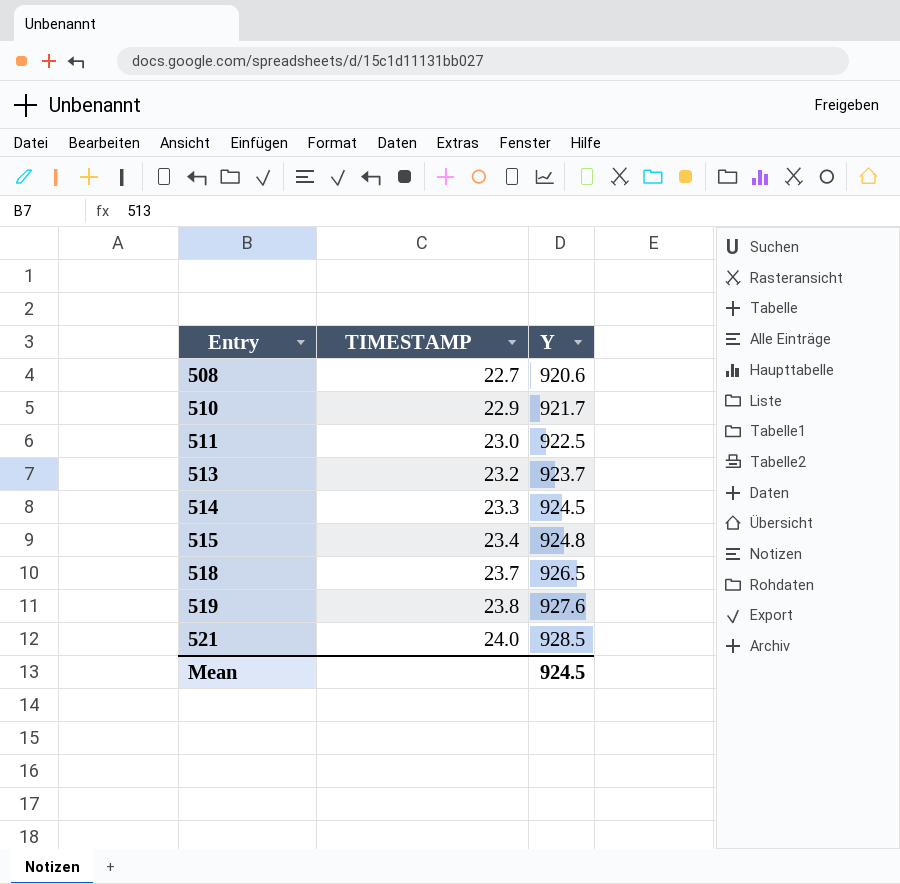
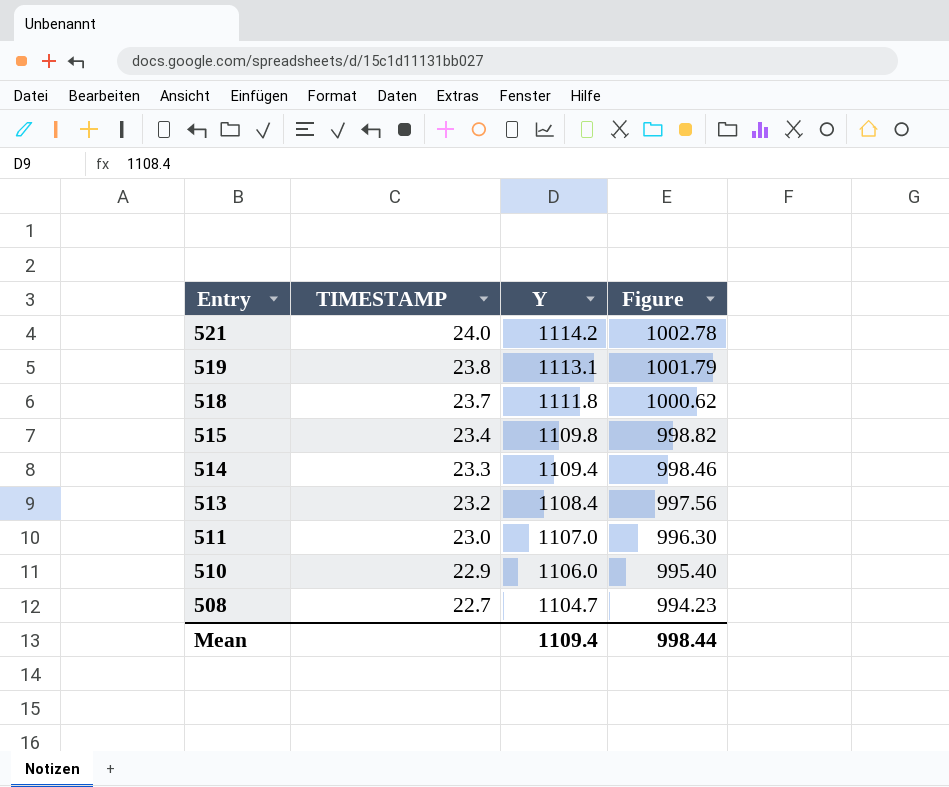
row order: Entry ascending -> Entry descending
column Figure | formula: none -> [Y] * 0.9
521 | Y: 928.5 -> 1114.2
519 | Y: 927.6 -> 1113.1
518 | Y: 926.5 -> 1111.8
515 | Y: 924.8 -> 1109.8
514 | Y: 924.5 -> 1109.4
513 | Y: 923.7 -> 1108.4
511 | Y: 922.5 -> 1107.0
510 | Y: 921.7 -> 1106.0
508 | Y: 920.6 -> 1104.7
Mean | Y: 924.5 -> 1109.4

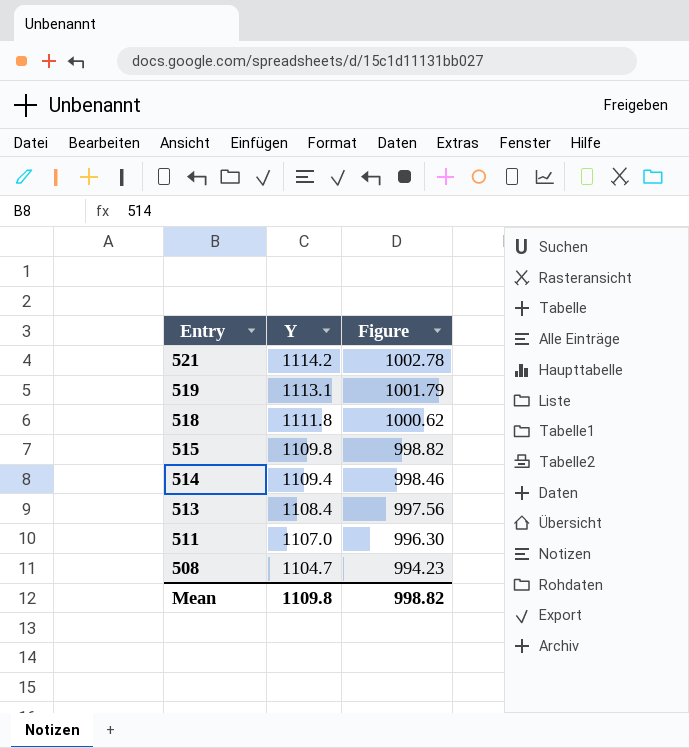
column TIMESTAMP | position: 2 -> none
row 510: 22.9 | 1106.0 | 995.40 -> none
Mean | Y: 1109.4 -> 1109.8
Mean | Figure: 998.44 -> 998.82

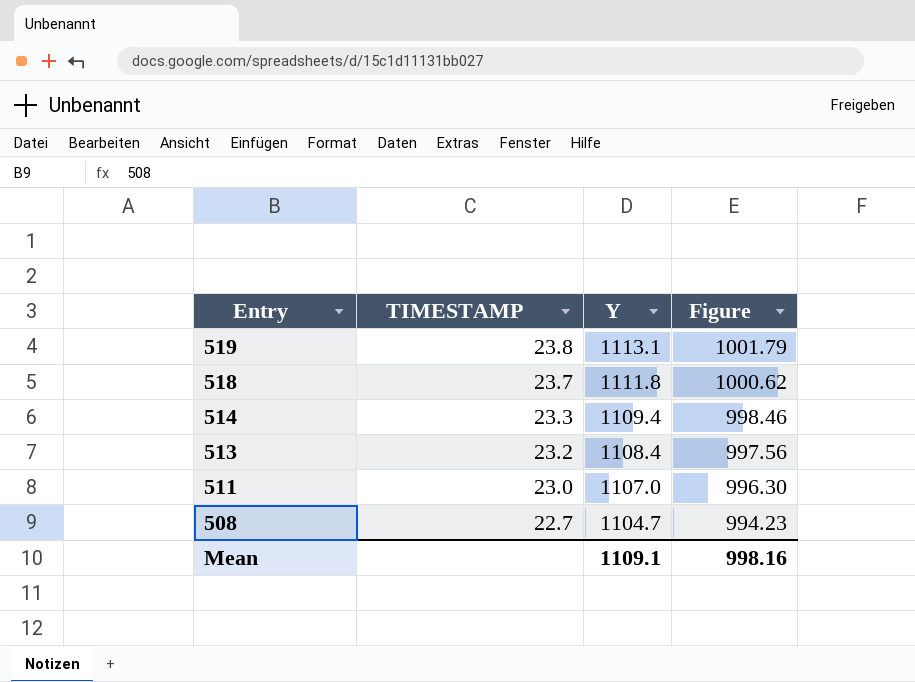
column TIMESTAMP | position: none -> 2
row 521: 1114.2 | 1002.78 -> none
row 515: 1109.8 | 998.82 -> none
Mean | Y: 1109.8 -> 1109.1
Mean | Figure: 998.82 -> 998.16

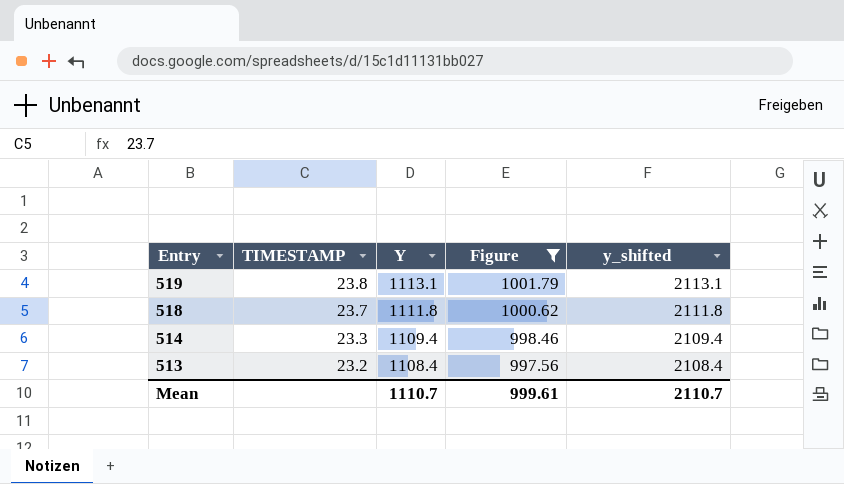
filter: none -> Figure >= 997.56
column y_shifted | formula: none -> [Y] + 1000
Mean | Y: 1109.1 -> 1110.7
Mean | Figure: 998.16 -> 999.61

